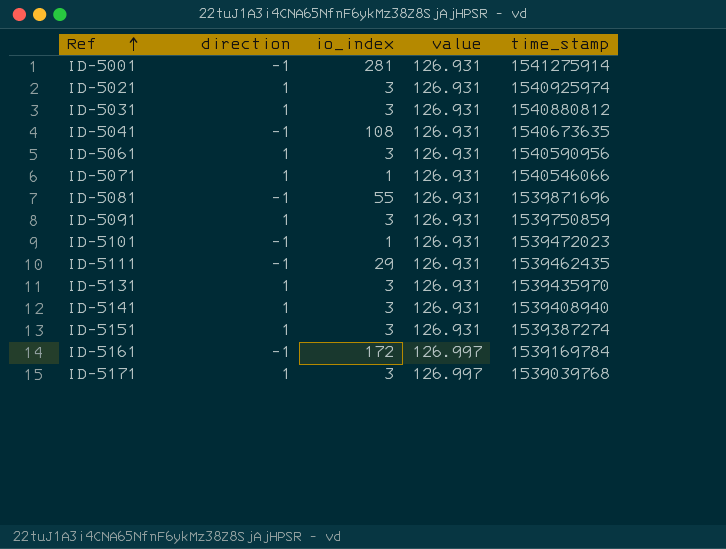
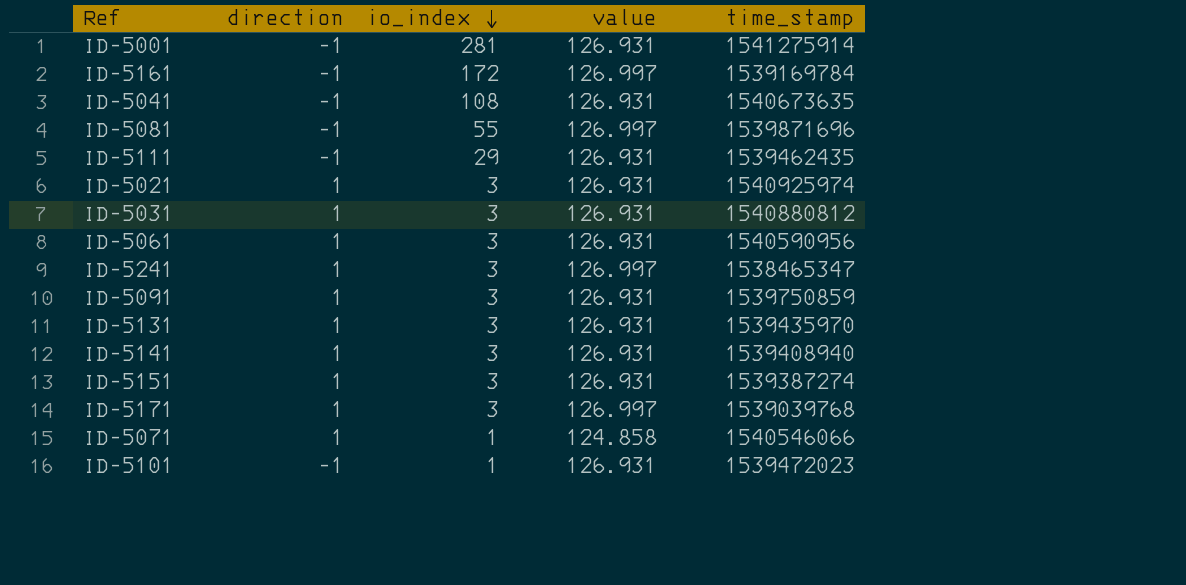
row order: Ref ascending -> io_index descending
ID-5081 | value: 126.931 -> 126.997
row ID-5241: none -> 1 | 3 | 126.997 | 1538465347
ID-5071 | value: 126.931 -> 124.858

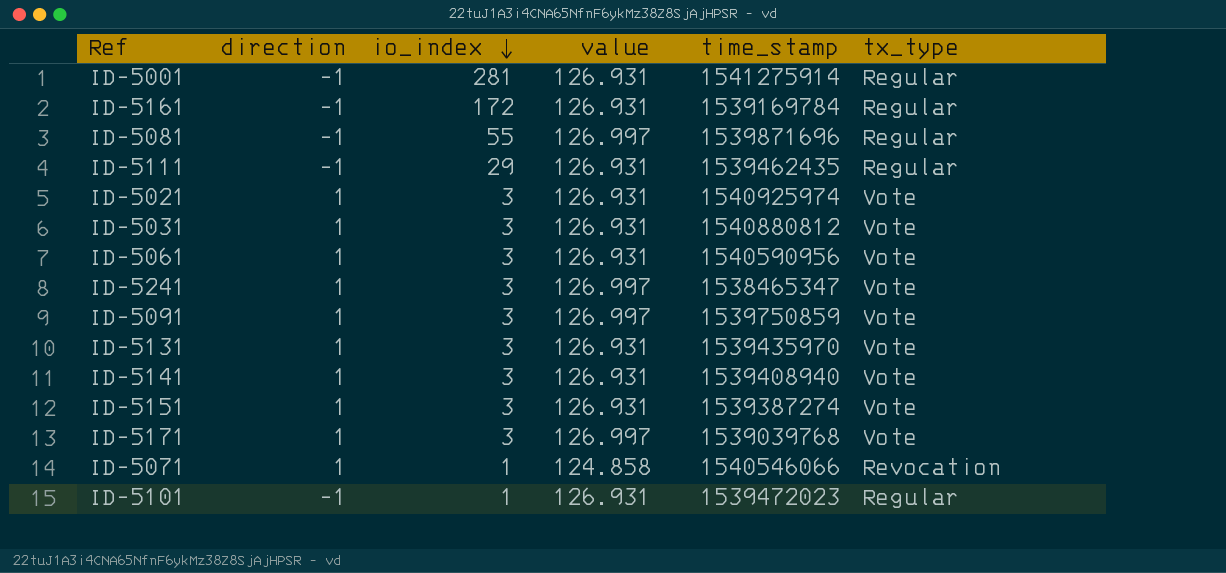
column tx_type | position: none -> 6
row ID-5041: -1 | 108 | 126.931 | 1540673635 -> none
ID-5161 | value: 126.997 -> 126.931
ID-5091 | value: 126.931 -> 126.997

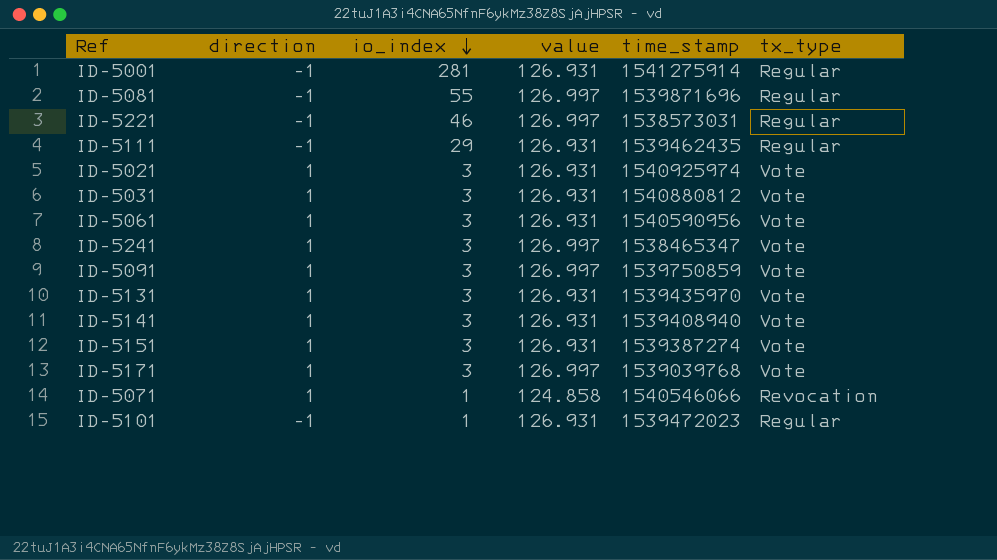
row ID-5161: -1 | 172 | 126.931 | 1539169784 | Regular -> none
row ID-5221: none -> -1 | 46 | 126.997 | 1538573031 | Regular

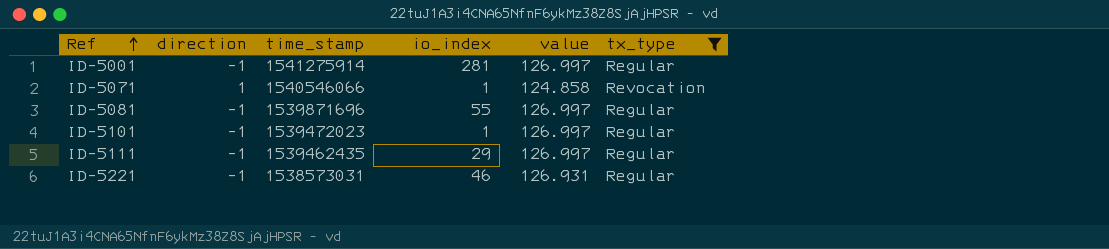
filter: none -> tx_type != Vote
row order: io_index descending -> Ref ascending
column time_stamp | position: 5 -> 3
ID-5001 | value: 126.931 -> 126.997
ID-5101 | value: 126.931 -> 126.997
ID-5111 | value: 126.931 -> 126.997
ID-5221 | value: 126.997 -> 126.931

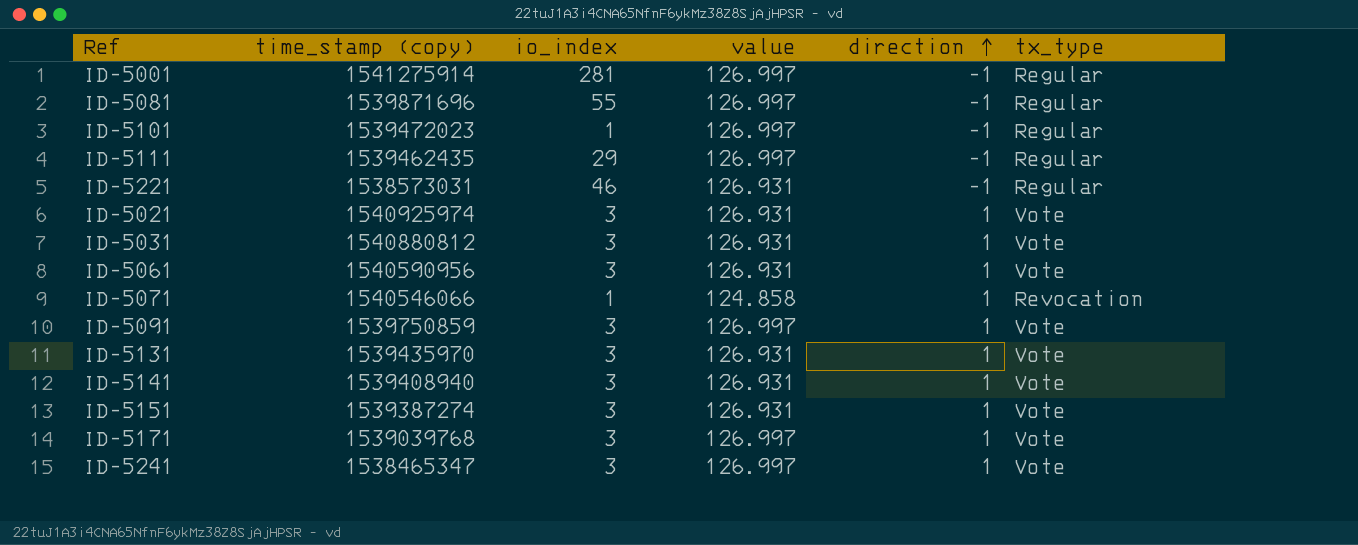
filter: tx_type != Vote -> none
row order: Ref ascending -> direction ascending
column name: time_stamp -> time_stamp (copy)
column direction | position: 2 -> 5

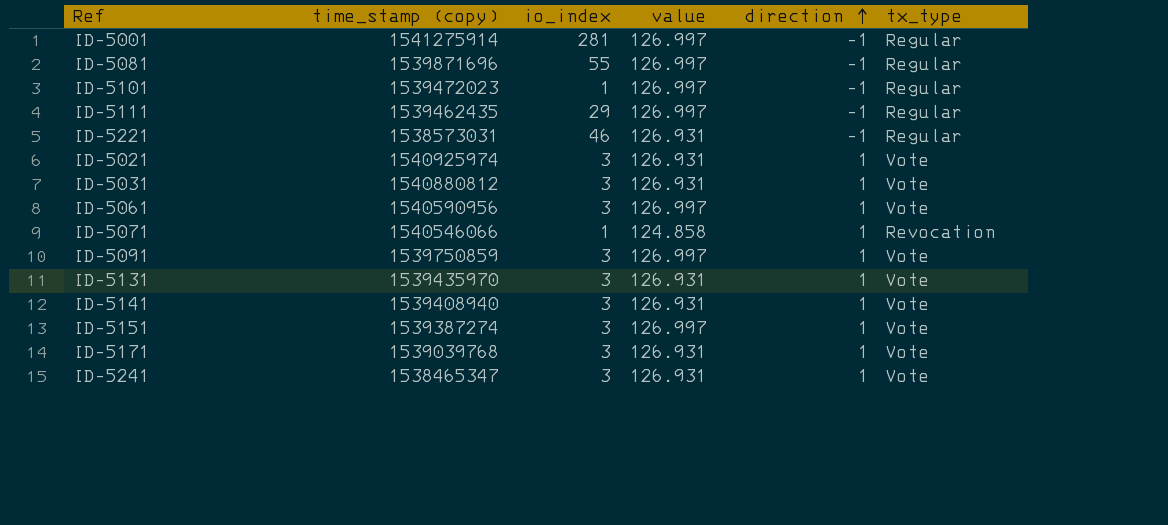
ID-5061 | value: 126.931 -> 126.997
ID-5151 | value: 126.931 -> 126.997
ID-5171 | value: 126.997 -> 126.931
ID-5241 | value: 126.997 -> 126.931

